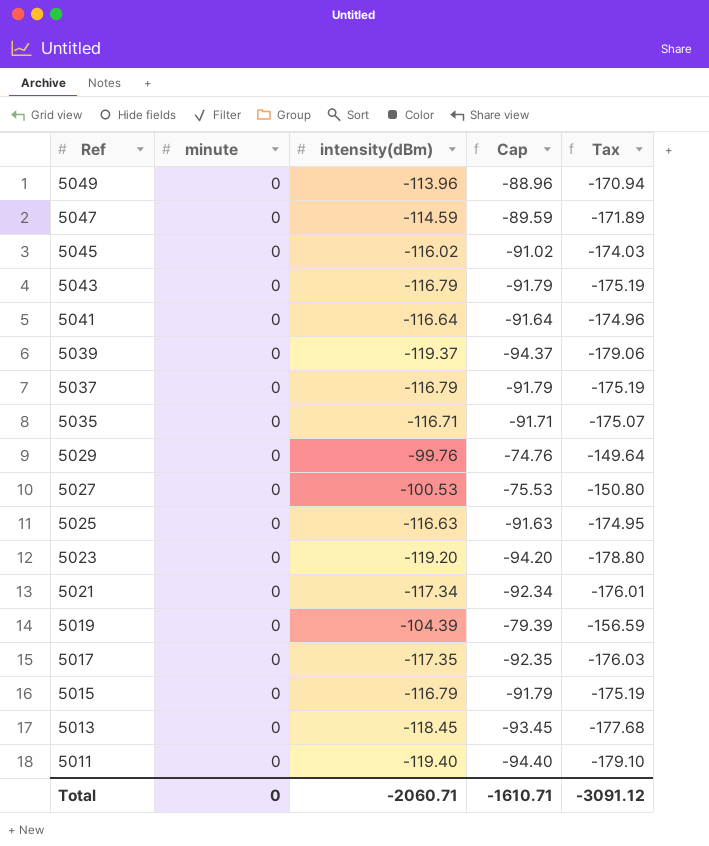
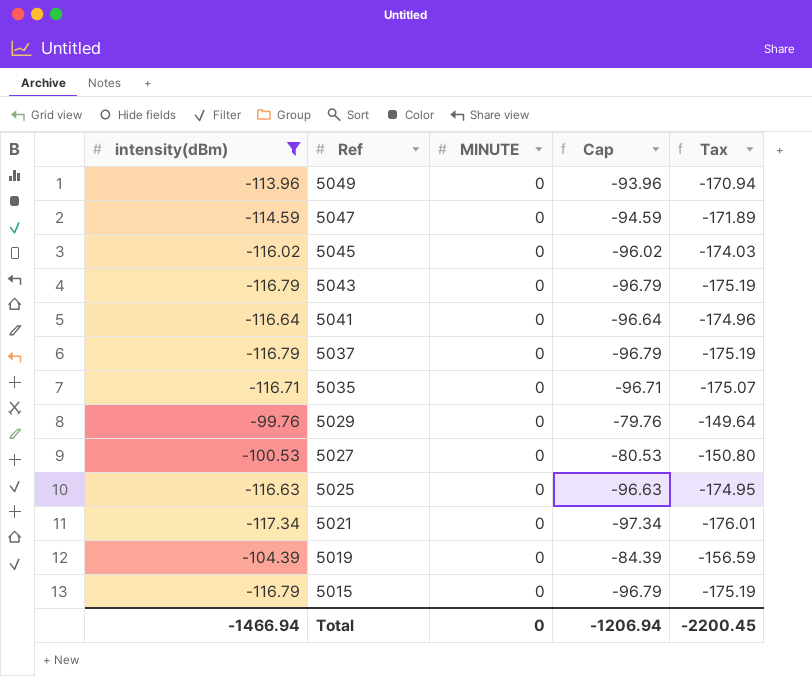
filter: none -> intensity(dBm) >= -117.34
column intensity(dBm) | position: 3 -> 1
column name: minute -> MINUTE
column Cap | formula: [intensity(dBm)] + 25 -> [intensity(dBm)] + 20
Total | intensity(dBm): -2060.71 -> -1466.94
Total | Cap: -1610.71 -> -1206.94
Total | Tax: -3091.12 -> -2200.45

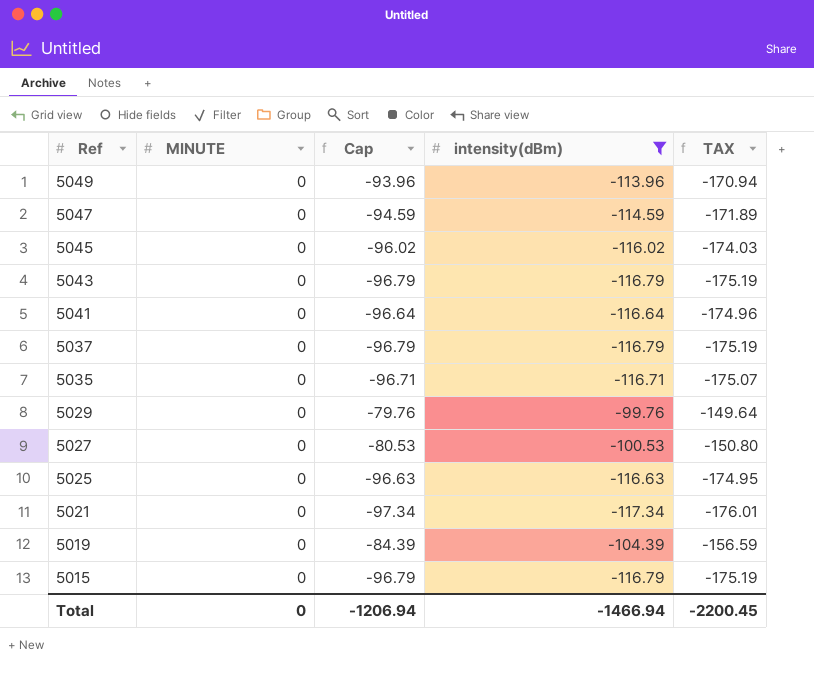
column intensity(dBm) | position: 1 -> 4
column name: Tax -> TAX

